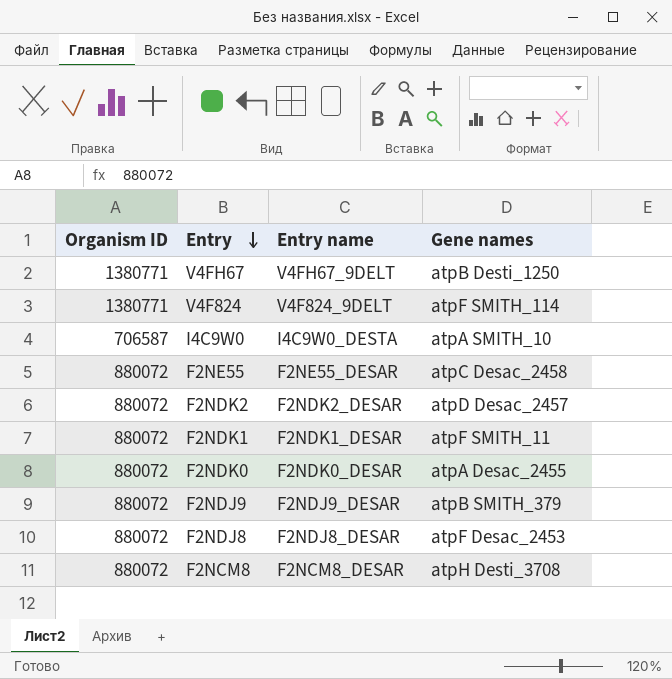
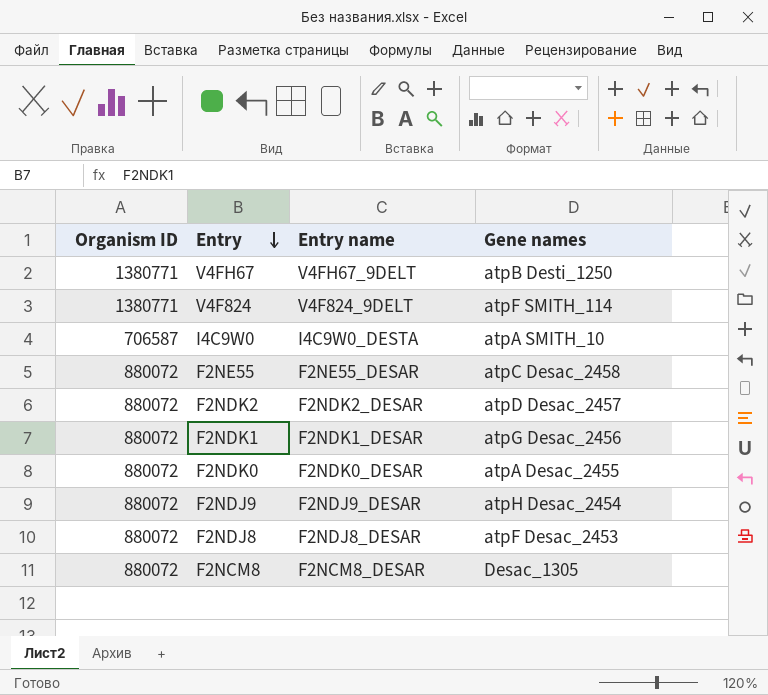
F2NDK1 | Gene names: atpF SMITH_11 -> atpG Desac_2456
F2NDJ9 | Gene names: atpB SMITH_379 -> atpH Desac_2454
F2NCM8 | Gene names: atpH Desti_3708 -> Desac_1305

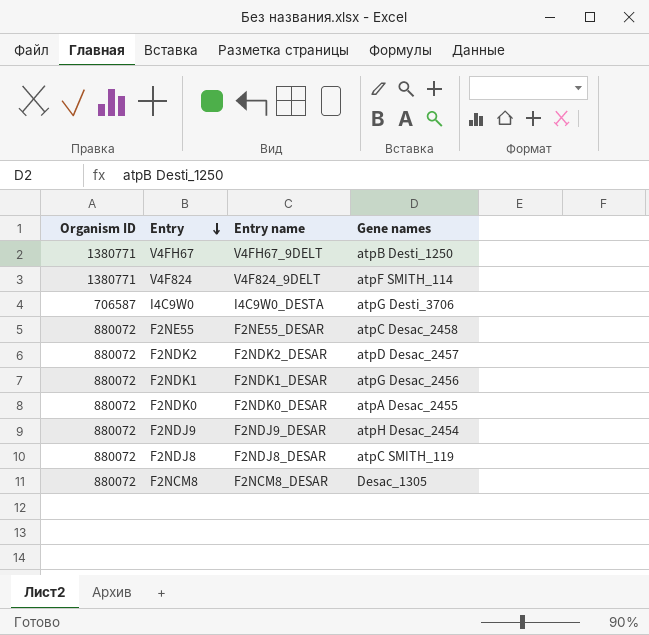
I4C9W0 | Gene names: atpA SMITH_10 -> atpG Desti_3706
F2NDJ8 | Gene names: atpF Desac_2453 -> atpC SMITH_119

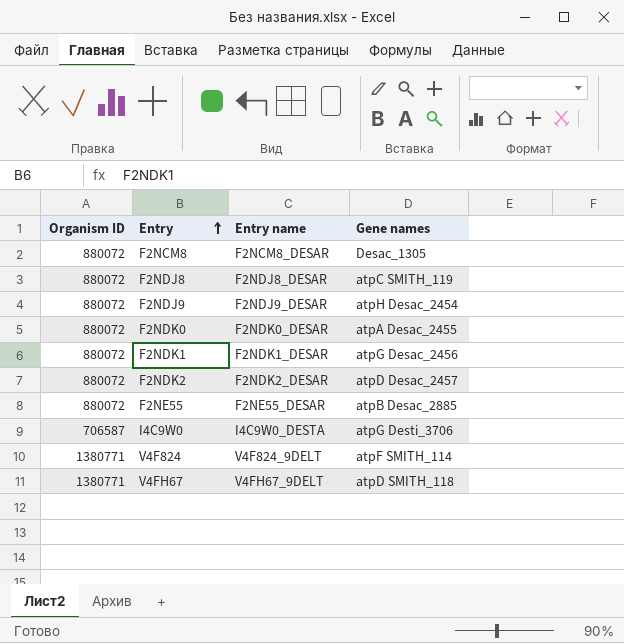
row order: Entry descending -> Entry ascending
F2NE55 | Gene names: atpC Desac_2458 -> atpB Desac_2885
V4FH67 | Gene names: atpB Desti_1250 -> atpD SMITH_118

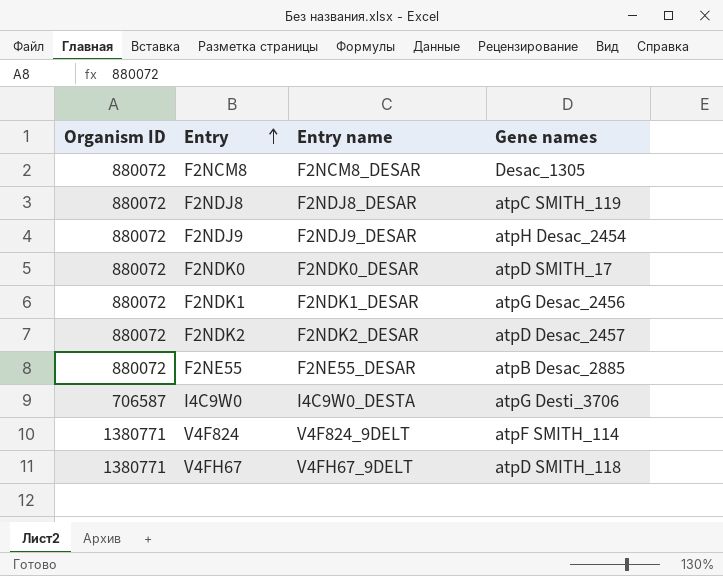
F2NDK0 | Gene names: atpA Desac_2455 -> atpD SMITH_17

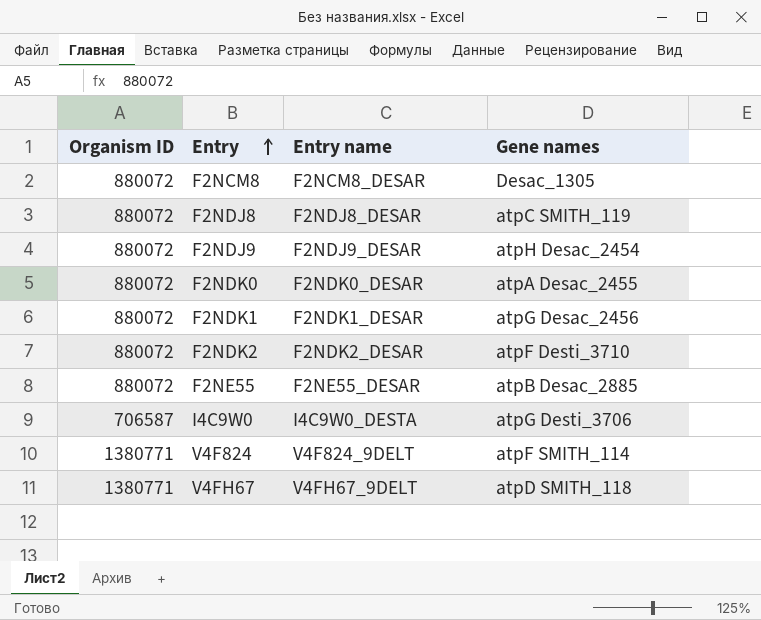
F2NDK0 | Gene names: atpD SMITH_17 -> atpA Desac_2455
F2NDK2 | Gene names: atpD Desac_2457 -> atpF Desti_3710

